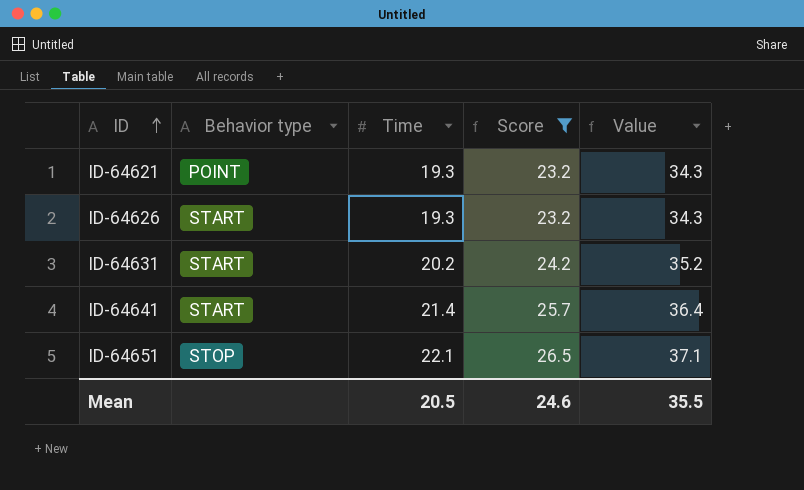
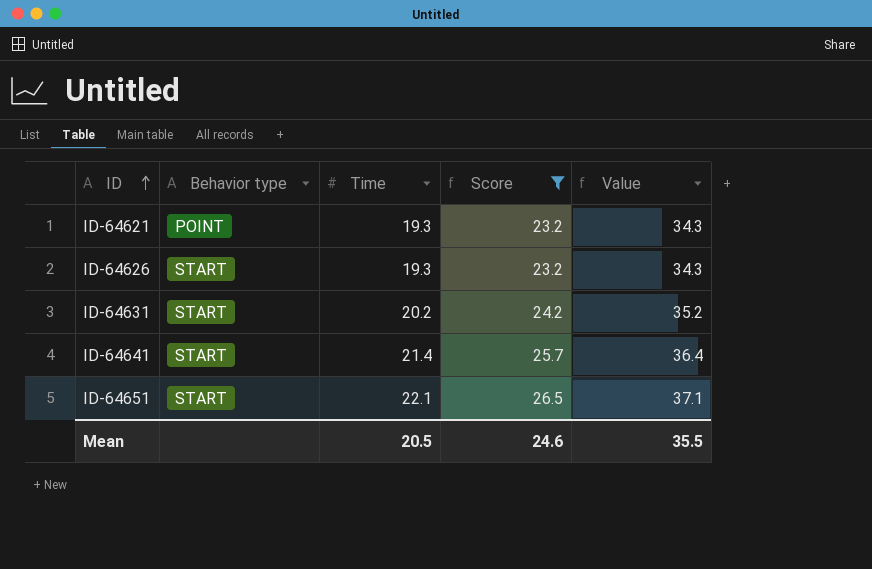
ID-64651 | Behavior type: STOP -> START

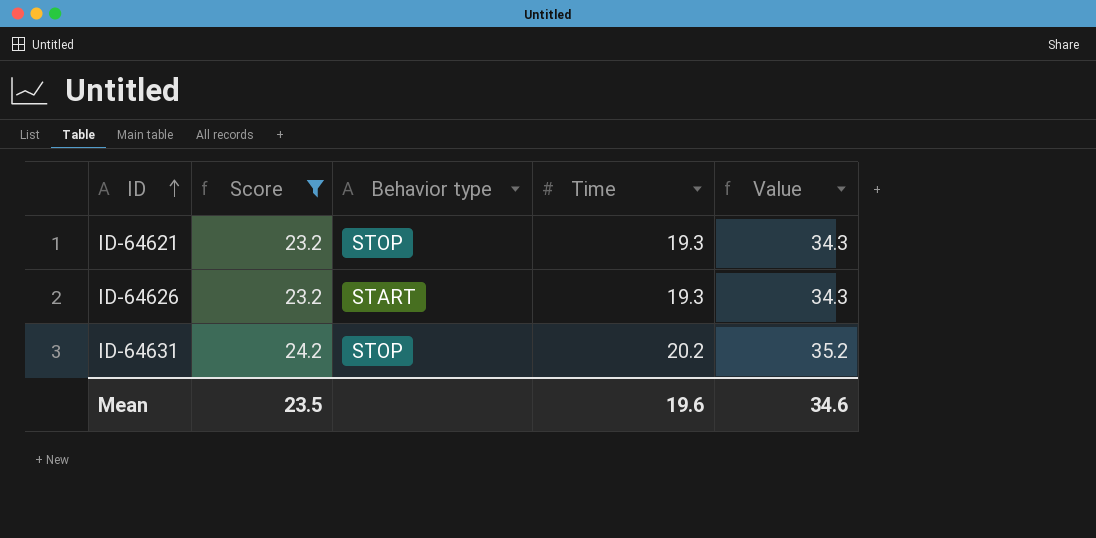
column Score | position: 4 -> 2
row ID-64641: START | 21.4 | 25.7 | 36.4 -> none
row ID-64651: START | 22.1 | 26.5 | 37.1 -> none
ID-64621 | Behavior type: POINT -> STOP
ID-64631 | Behavior type: START -> STOP
Mean | Score: 24.6 -> 23.5
Mean | Time: 20.5 -> 19.6
Mean | Value: 35.5 -> 34.6

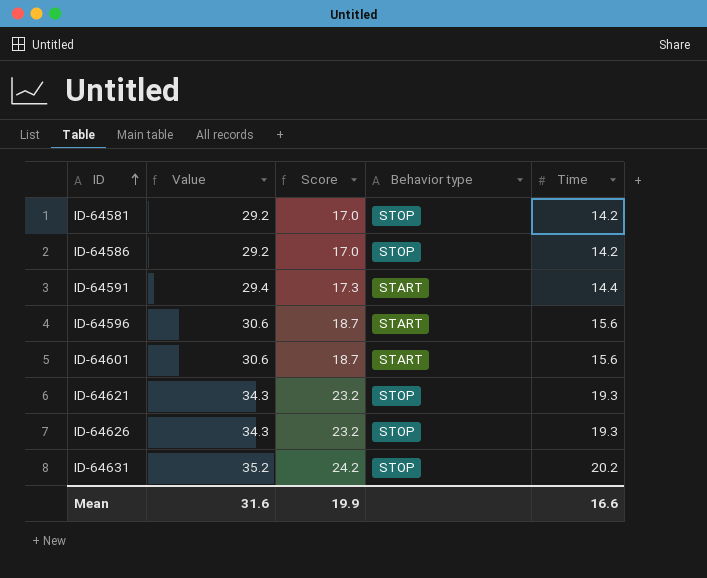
filter: Score >= 23.2 -> none
column Value | position: 5 -> 2
ID-64626 | Behavior type: START -> STOP
Mean | Value: 34.6 -> 31.6
Mean | Score: 23.5 -> 19.9
Mean | Time: 19.6 -> 16.6

